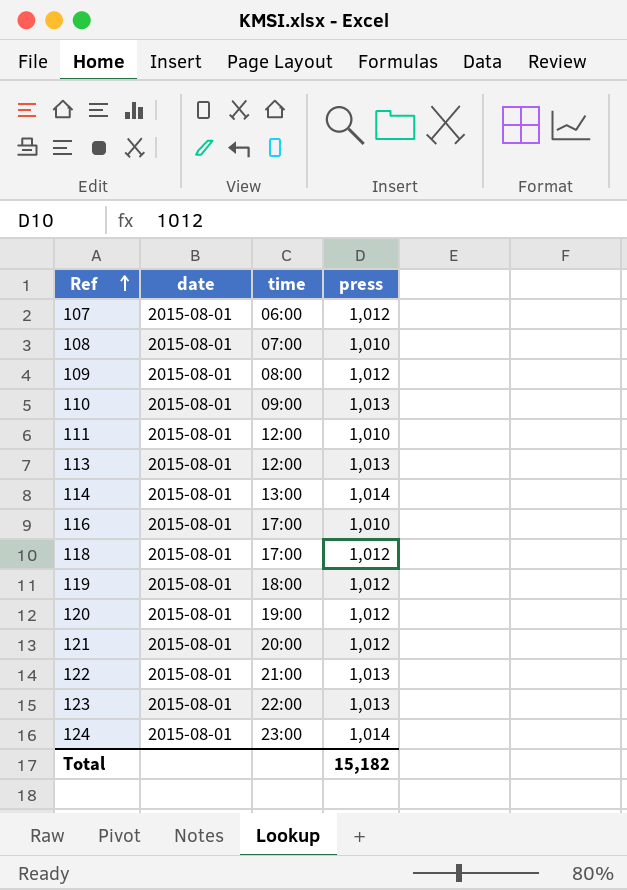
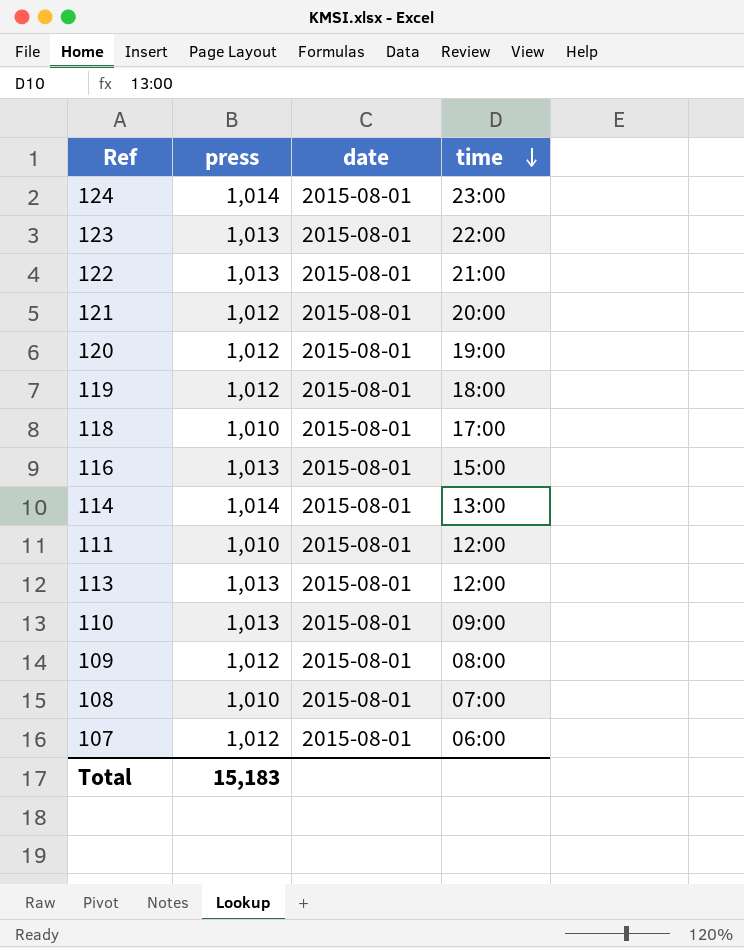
row order: Ref ascending -> time descending
column press | position: 4 -> 2
118 | press: 1,012 -> 1,010
116 | press: 1,010 -> 1,013
116 | time: 17:00 -> 15:00
Total | press: 15,182 -> 15,183

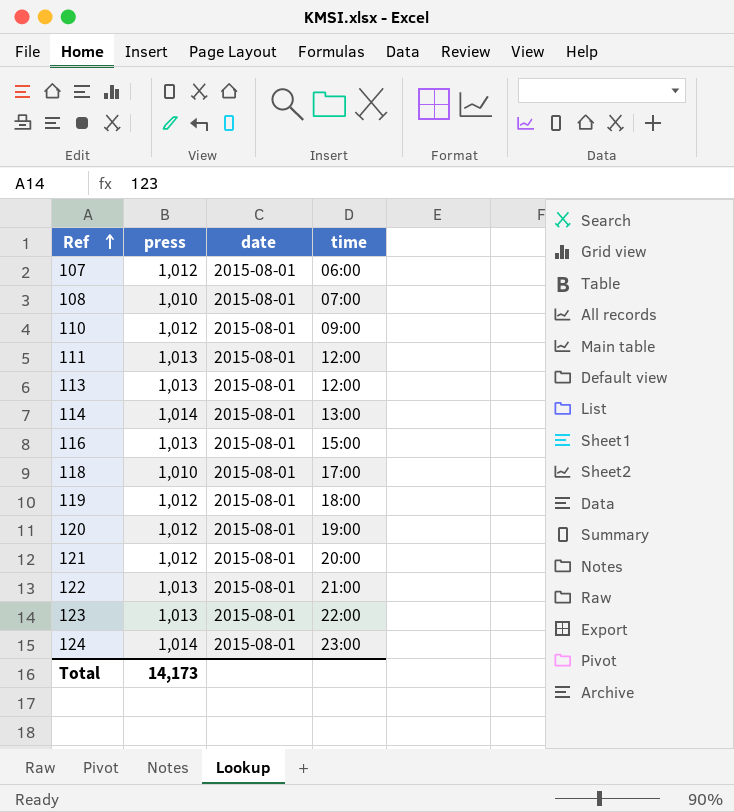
row order: time descending -> Ref ascending
row 109: 1,012 | 2015-08-01 | 08:00 -> none
110 | press: 1,013 -> 1,012
111 | press: 1,010 -> 1,013
Total | press: 15,183 -> 14,173

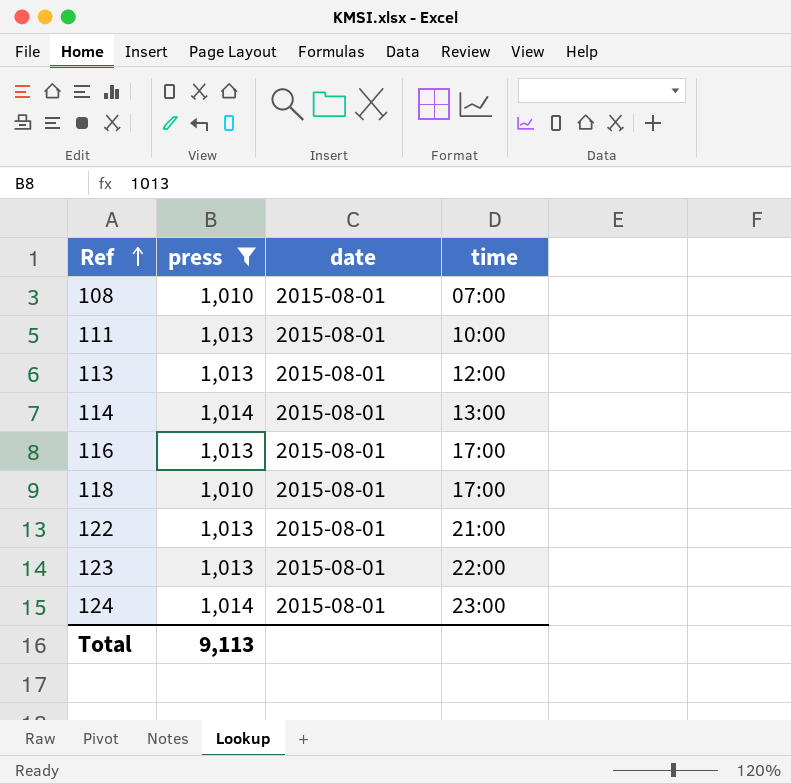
filter: none -> press != 1,012
111 | time: 12:00 -> 10:00
116 | time: 15:00 -> 17:00
Total | press: 14,173 -> 9,113

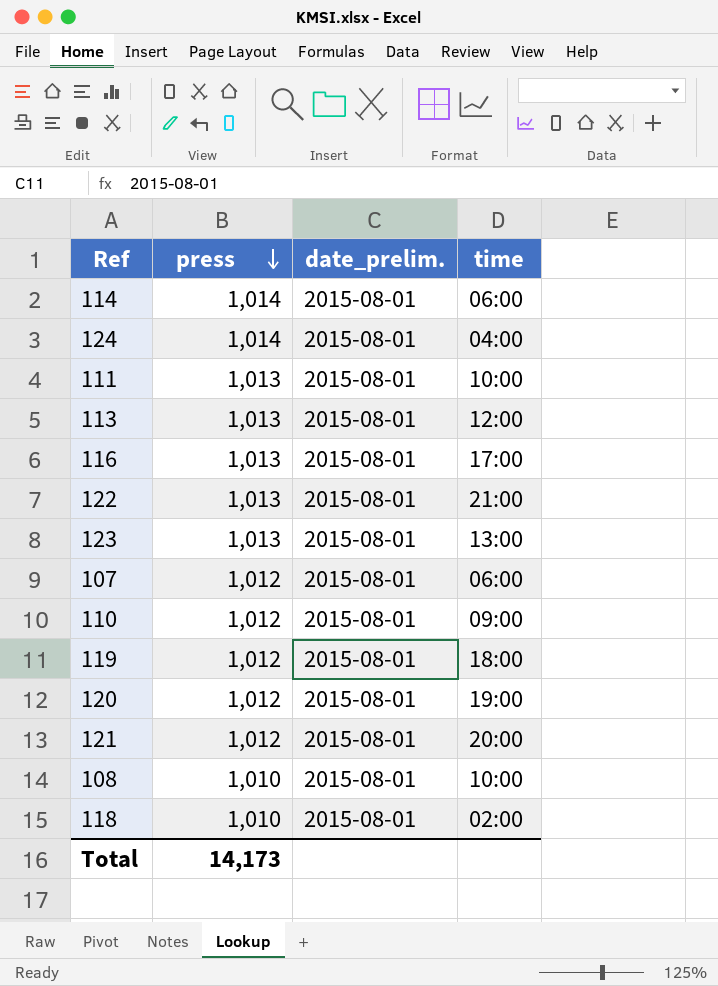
filter: press != 1,012 -> none
row order: Ref ascending -> press descending
column name: date -> date_prelim.
114 | time: 13:00 -> 06:00
124 | time: 23:00 -> 04:00
123 | time: 22:00 -> 13:00
108 | time: 07:00 -> 10:00
118 | time: 17:00 -> 02:00
Total | press: 9,113 -> 14,173

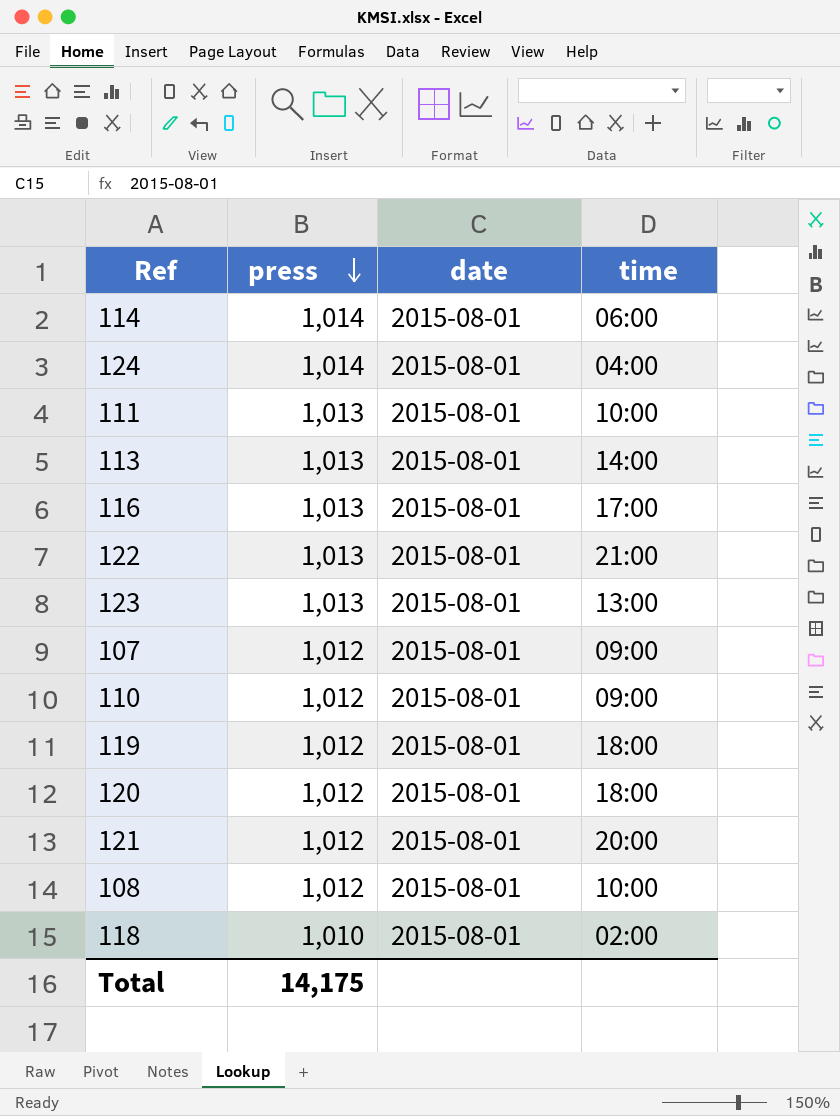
column name: date_prelim. -> date
113 | time: 12:00 -> 14:00
107 | time: 06:00 -> 09:00
120 | time: 19:00 -> 18:00
108 | press: 1,010 -> 1,012
Total | press: 14,173 -> 14,175

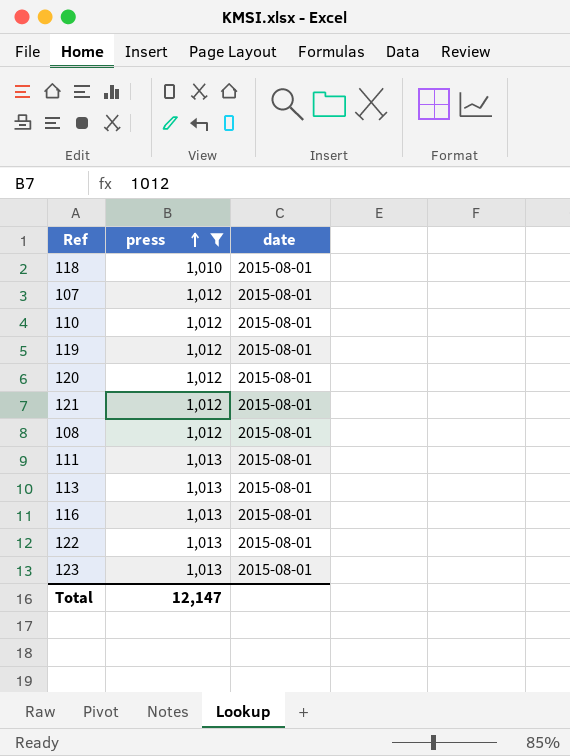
filter: none -> press != 1,014
row order: press descending -> press ascending
column time | position: 4 -> none
Total | press: 14,175 -> 12,147

